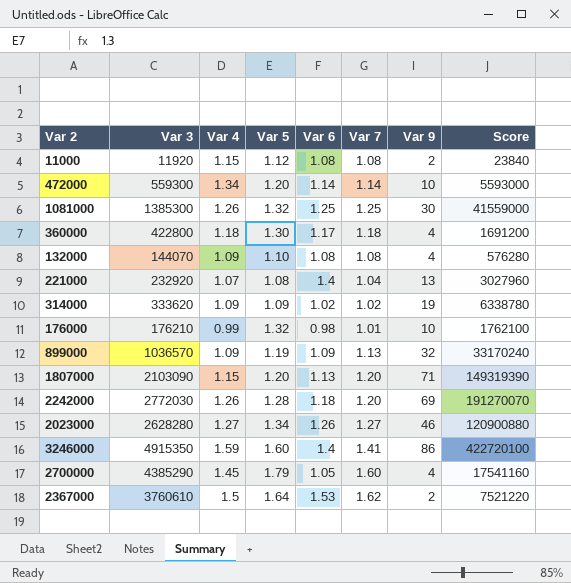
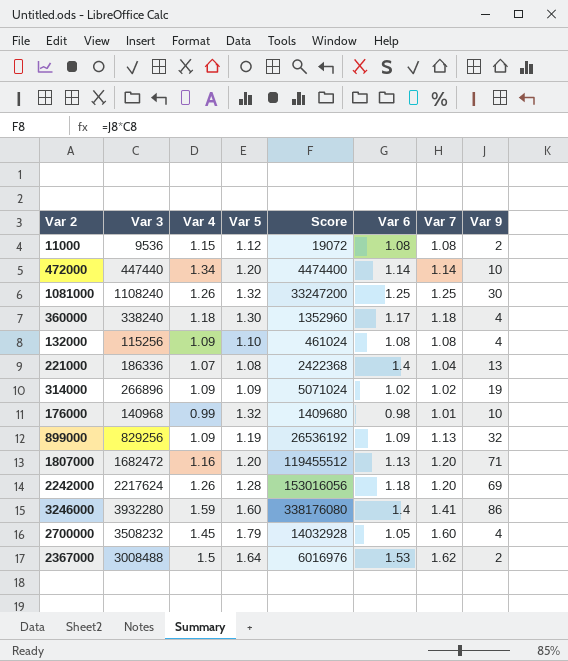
column Score | position: 8 -> 5
row 2023000: 2628280 | 1.27 | 1.34 | 1.26 | 1.27 | 46 | 120900880 -> none
11000 | Var 3: 11920 -> 9536
11000 | Score: 23840 -> 19072
472000 | Var 3: 559300 -> 447440
472000 | Score: 5593000 -> 4474400
1081000 | Var 3: 1385300 -> 1108240
1081000 | Score: 41559000 -> 33247200
360000 | Var 3: 422800 -> 338240
360000 | Score: 1691200 -> 1352960
132000 | Var 3: 144070 -> 115256
132000 | Score: 576280 -> 461024
221000 | Var 3: 232920 -> 186336
221000 | Score: 3027960 -> 2422368
314000 | Var 3: 333620 -> 266896
314000 | Score: 6338780 -> 5071024
176000 | Var 3: 176210 -> 140968
176000 | Score: 1762100 -> 1409680
899000 | Var 3: 1036570 -> 829256
899000 | Score: 33170240 -> 26536192
1807000 | Var 3: 2103090 -> 1682472
1807000 | Var 4: 1.15 -> 1.16
1807000 | Score: 149319390 -> 119455512
2242000 | Var 3: 2772030 -> 2217624
2242000 | Score: 191270070 -> 153016056
3246000 | Var 3: 4915350 -> 3932280
3246000 | Score: 422720100 -> 338176080
2700000 | Var 3: 4385290 -> 3508232
2700000 | Score: 17541160 -> 14032928
2367000 | Var 3: 3760610 -> 3008488
2367000 | Score: 7521220 -> 6016976

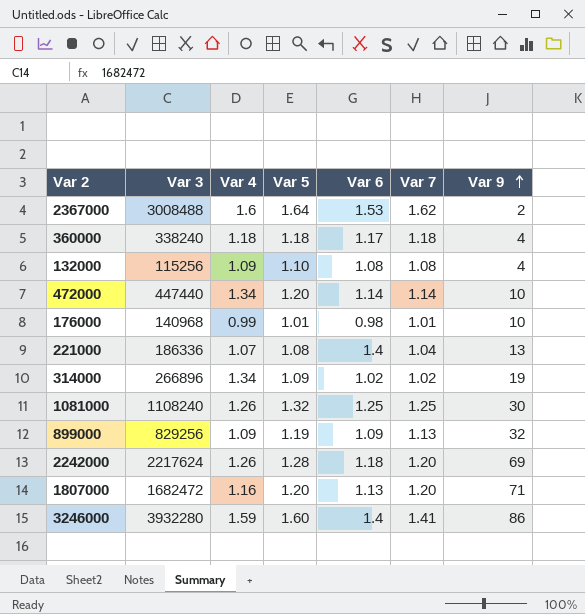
row order: none -> Var 9 ascending
column Score | formula: [Var 3] * [Var 9] -> none
row 11000: 9536 | 1.15 | 1.12 | 19072 | 1.08 | 1.08 | 2 -> none
row 2700000: 3508232 | 1.45 | 1.79 | 14032928 | 1.05 | 1.60 | 4 -> none
2367000 | Var 4: 1.5 -> 1.6
360000 | Var 5: 1.30 -> 1.18
176000 | Var 5: 1.32 -> 1.01
314000 | Var 4: 1.09 -> 1.34

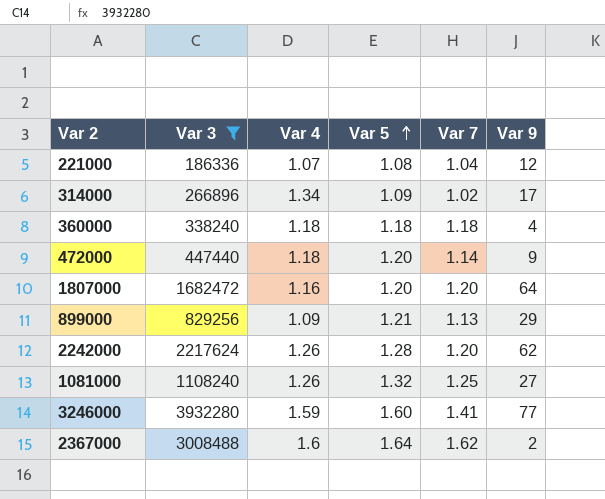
filter: none -> Var 3 >= 186336
row order: Var 9 ascending -> Var 5 ascending
column Var 6 | position: 5 -> none
221000 | Var 9: 13 -> 12
314000 | Var 9: 19 -> 17
472000 | Var 4: 1.34 -> 1.18
472000 | Var 9: 10 -> 9
1807000 | Var 9: 71 -> 64
899000 | Var 5: 1.19 -> 1.21
899000 | Var 9: 32 -> 29
2242000 | Var 9: 69 -> 62
1081000 | Var 9: 30 -> 27
3246000 | Var 9: 86 -> 77

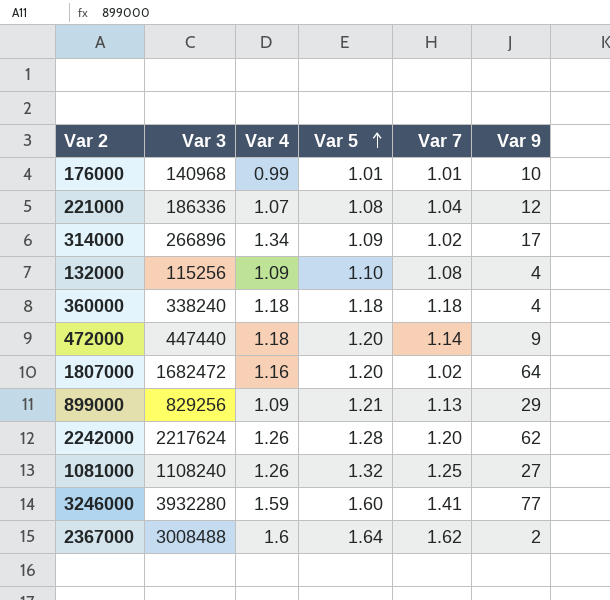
filter: Var 3 >= 186336 -> none
1807000 | Var 7: 1.20 -> 1.02

